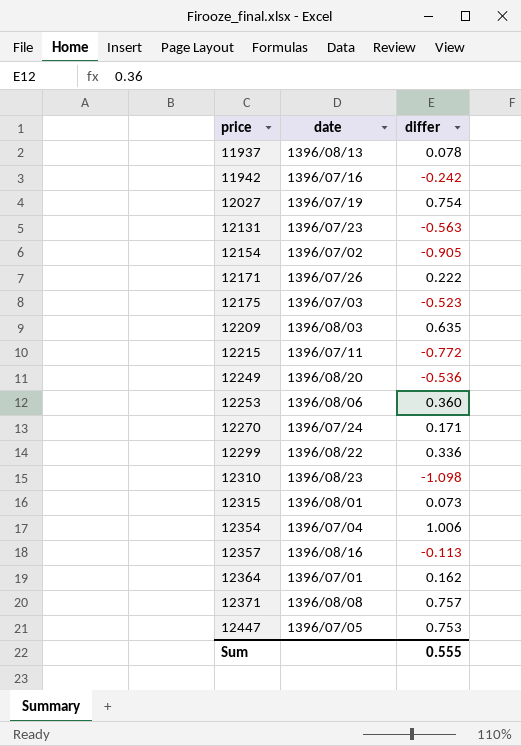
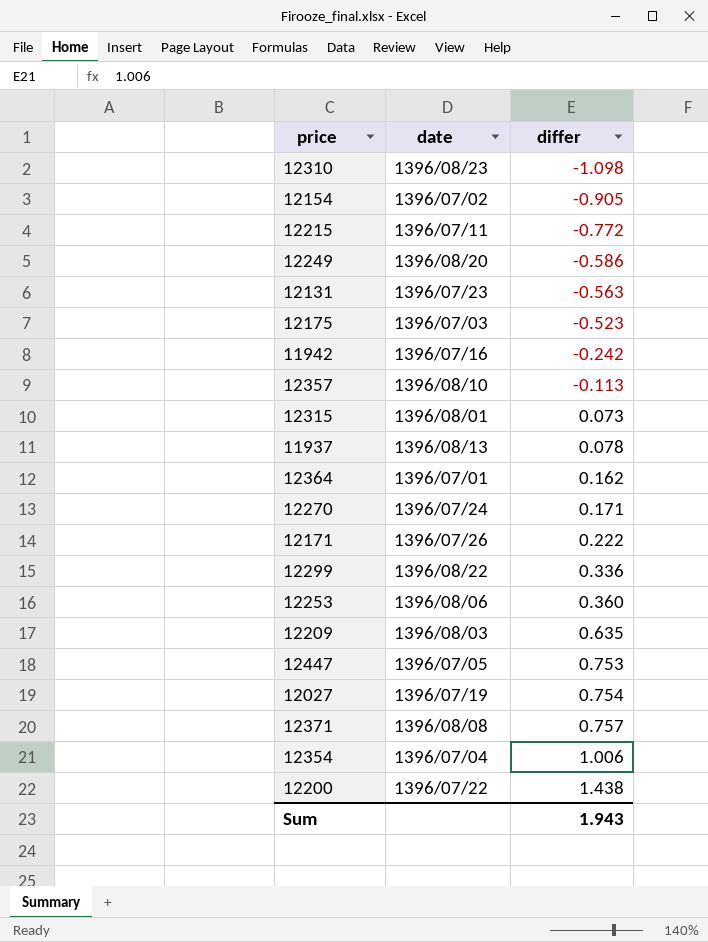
row order: price ascending -> differ ascending
12249 | differ: -0.536 -> -0.586
12357 | date: 1396/08/16 -> 1396/08/10
row 12200: none -> 1396/07/22 | 1.438
Sum | differ: 0.555 -> 1.943

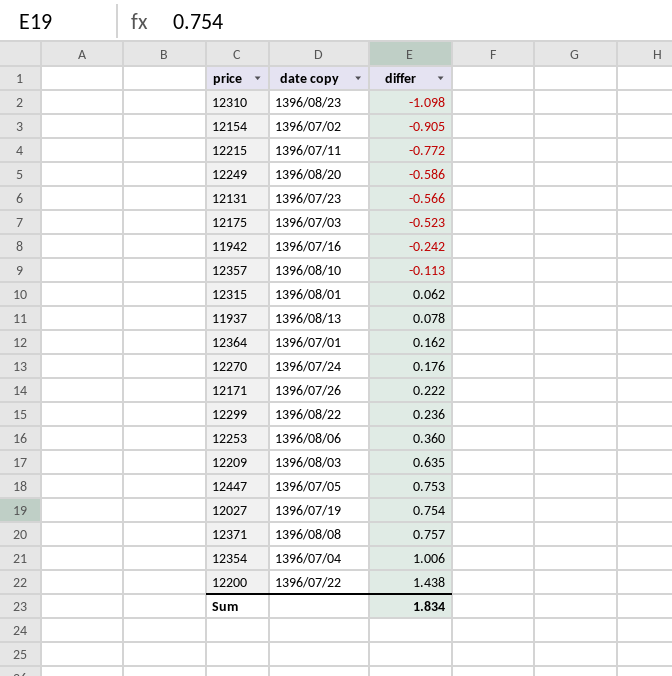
column name: date -> date copy
12131 | differ: -0.563 -> -0.566
12315 | differ: 0.073 -> 0.062
12270 | differ: 0.171 -> 0.176
12299 | differ: 0.336 -> 0.236
Sum | differ: 1.943 -> 1.834

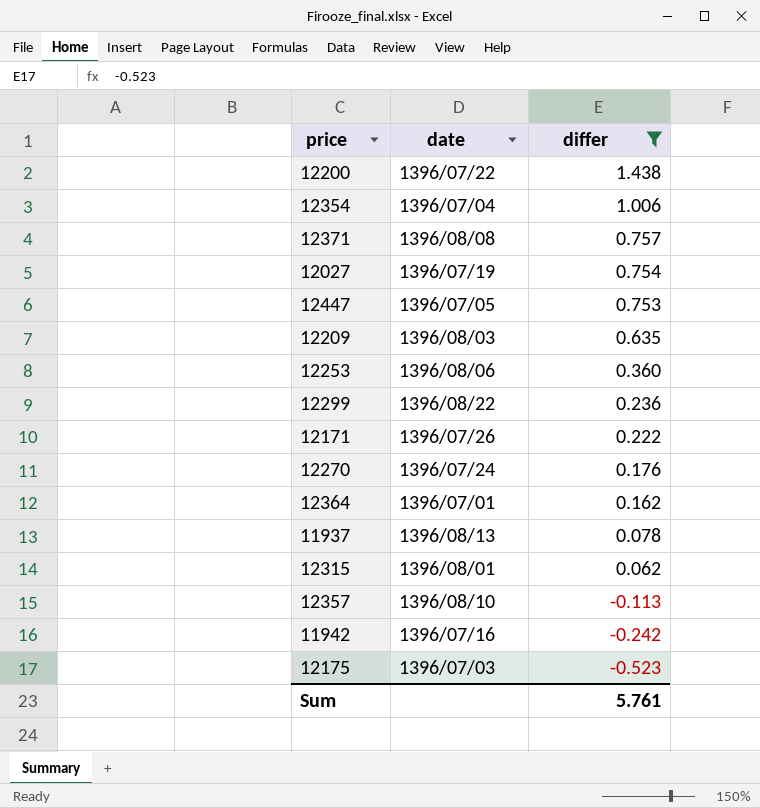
filter: none -> differ >= -0.523
row order: differ ascending -> differ descending
column name: date copy -> date
Sum | differ: 1.834 -> 5.761

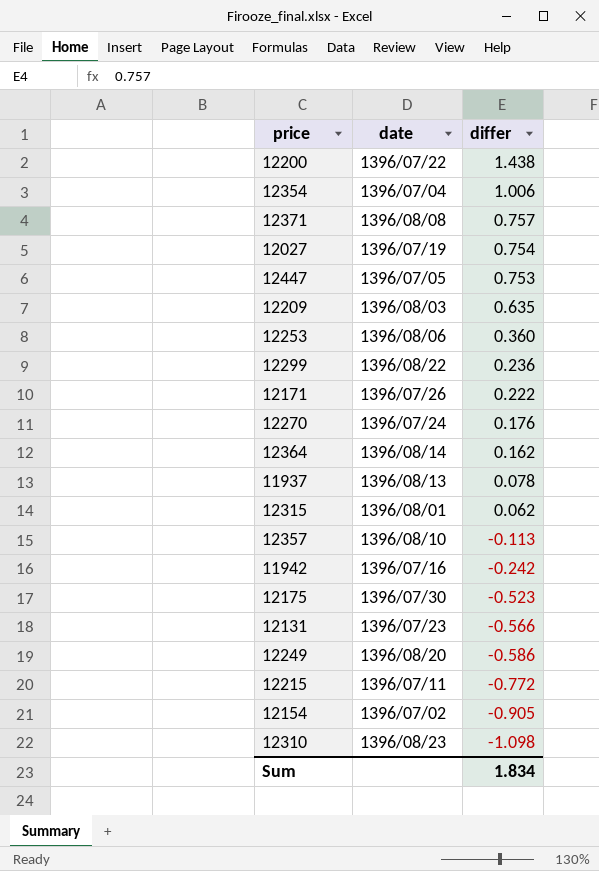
filter: differ >= -0.523 -> none
12364 | date: 1396/07/01 -> 1396/08/14
12175 | date: 1396/07/03 -> 1396/07/30
Sum | differ: 5.761 -> 1.834

